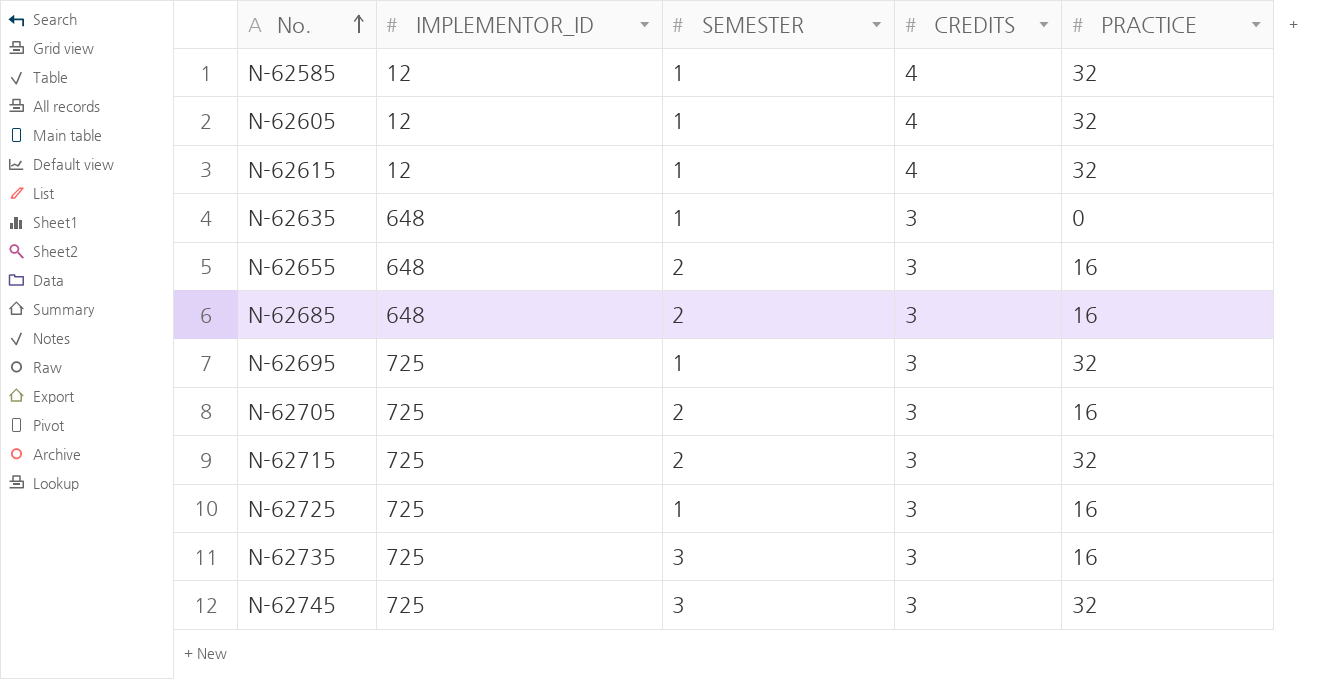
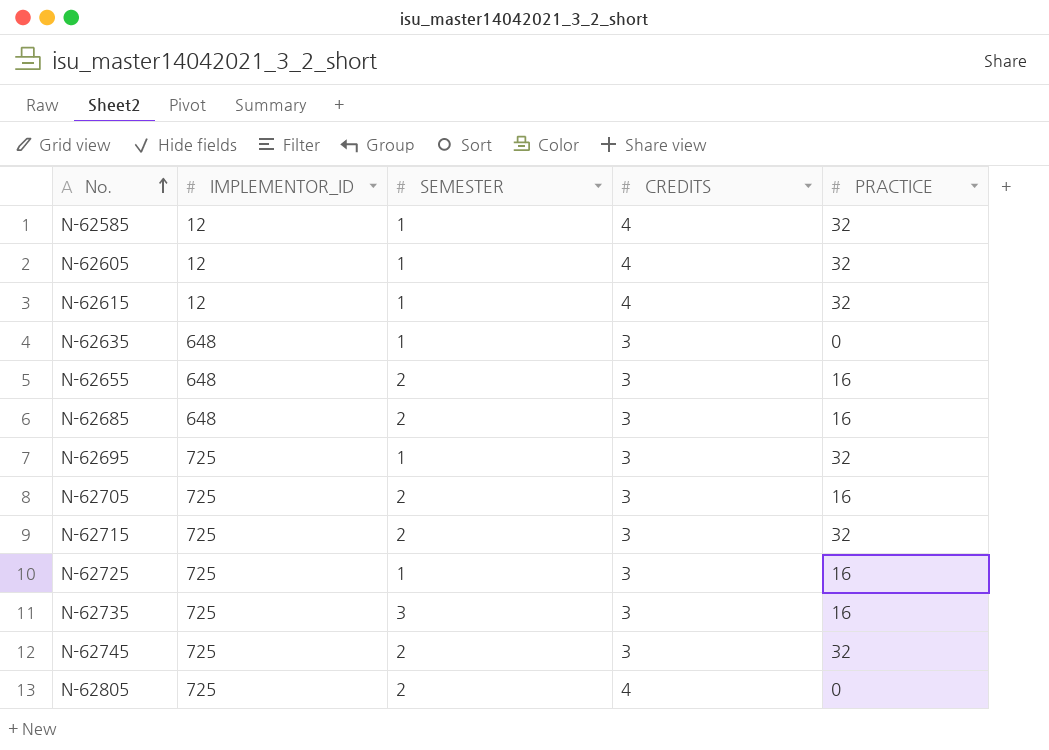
N-62745 | SEMESTER: 3 -> 2
row N-62805: none -> 725 | 2 | 4 | 0

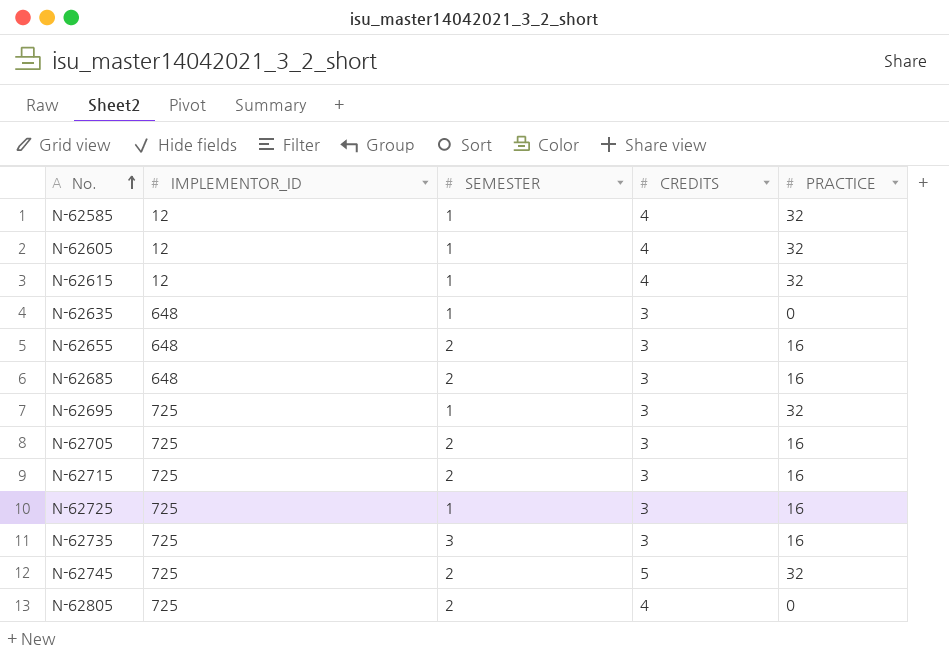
N-62715 | PRACTICE: 32 -> 16
N-62745 | CREDITS: 3 -> 5

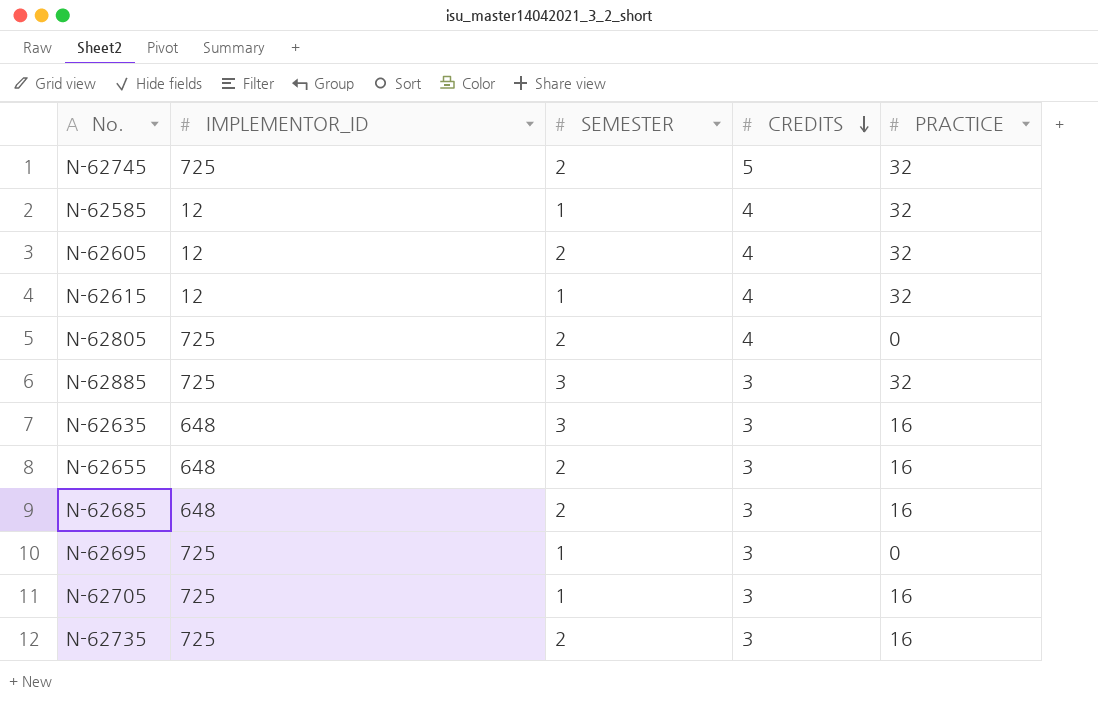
row order: No. ascending -> CREDITS descending
row N-62715: 725 | 2 | 3 | 16 -> none
row N-62725: 725 | 1 | 3 | 16 -> none
N-62605 | SEMESTER: 1 -> 2
row N-62885: none -> 725 | 3 | 3 | 32
N-62635 | SEMESTER: 1 -> 3
N-62635 | PRACTICE: 0 -> 16
N-62695 | PRACTICE: 32 -> 0
N-62705 | SEMESTER: 2 -> 1
N-62735 | SEMESTER: 3 -> 2

